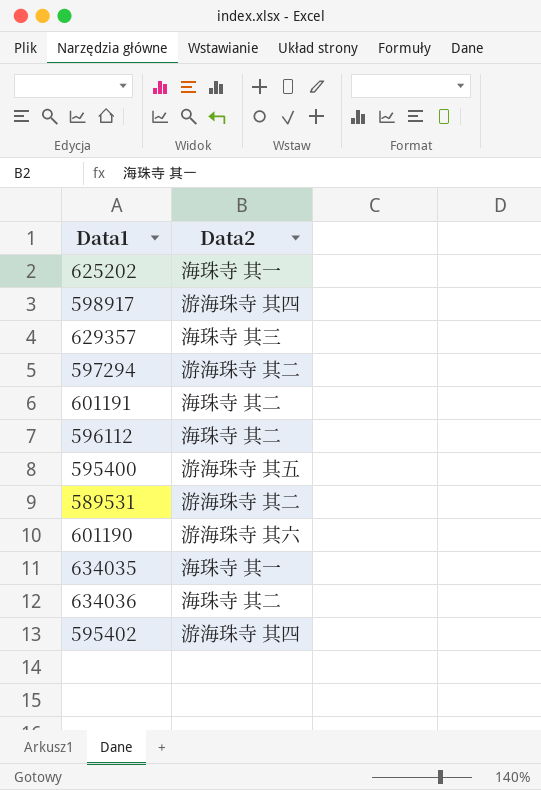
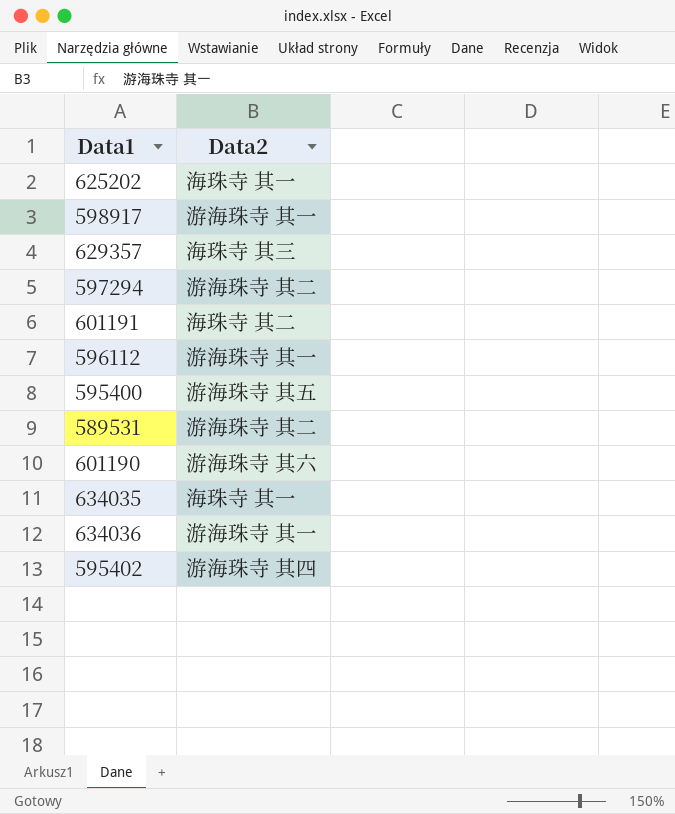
598917 | Data2: 游海珠寺 其四 -> 游海珠寺 其一
596112 | Data2: 海珠寺 其二 -> 游海珠寺 其一
634036 | Data2: 海珠寺 其二 -> 游海珠寺 其一

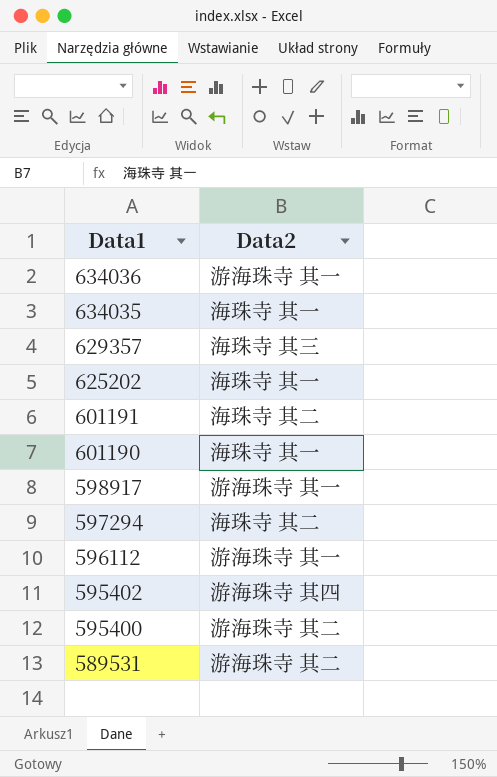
row order: none -> Data1 descending
601190 | Data2: 游海珠寺 其六 -> 海珠寺 其一
597294 | Data2: 游海珠寺 其二 -> 海珠寺 其二
595400 | Data2: 游海珠寺 其五 -> 游海珠寺 其二

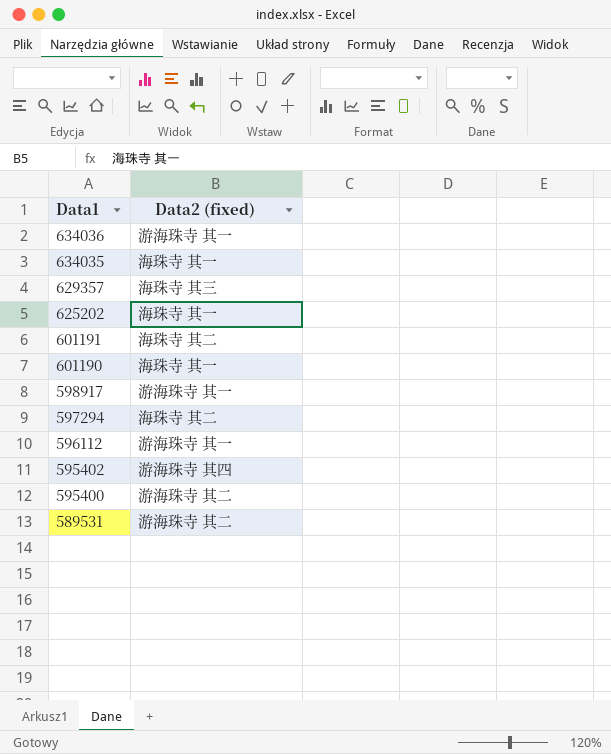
column name: Data2 -> Data2 (fixed)

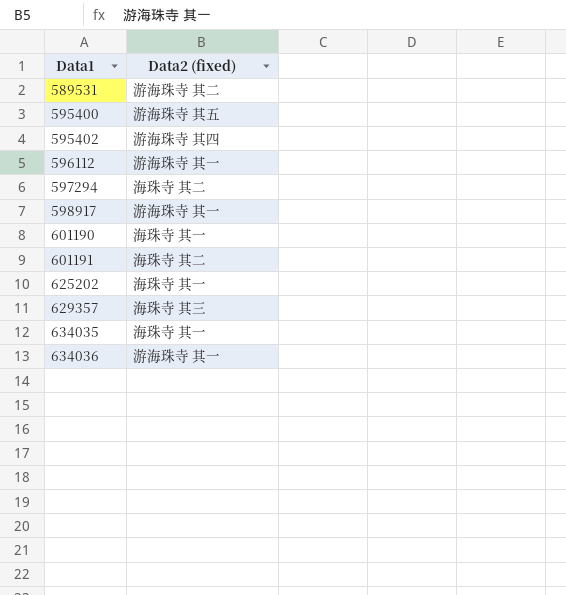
row order: Data1 descending -> Data1 ascending
595400 | Data2 (fixed): 游海珠寺 其二 -> 游海珠寺 其五

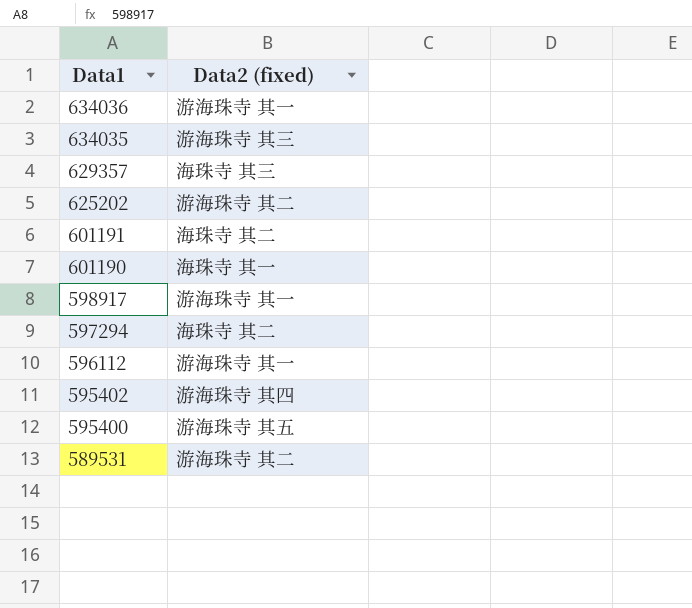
row order: Data1 ascending -> Data1 descending
634035 | Data2 (fixed): 海珠寺 其一 -> 游海珠寺 其三
625202 | Data2 (fixed): 海珠寺 其一 -> 游海珠寺 其二

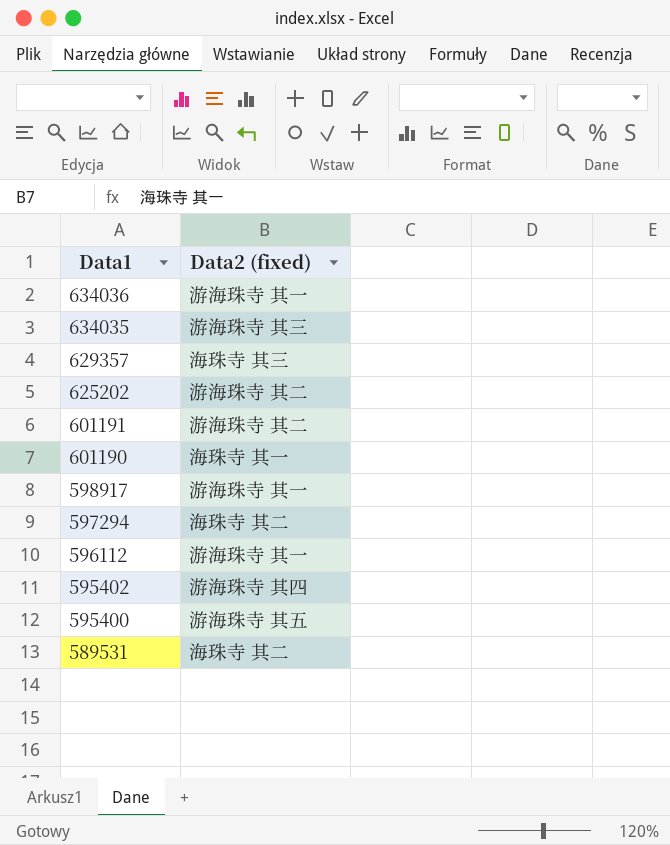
601191 | Data2 (fixed): 海珠寺 其二 -> 游海珠寺 其二
589531 | Data2 (fixed): 游海珠寺 其二 -> 海珠寺 其二

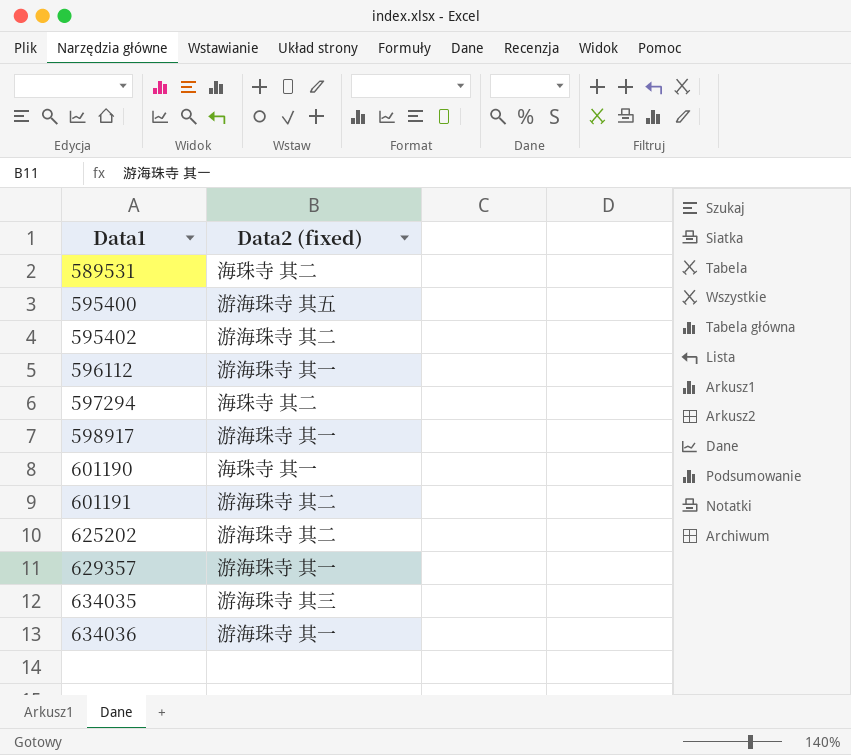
row order: Data1 descending -> Data1 ascending
595402 | Data2 (fixed): 游海珠寺 其四 -> 游海珠寺 其二
629357 | Data2 (fixed): 海珠寺 其三 -> 游海珠寺 其一

